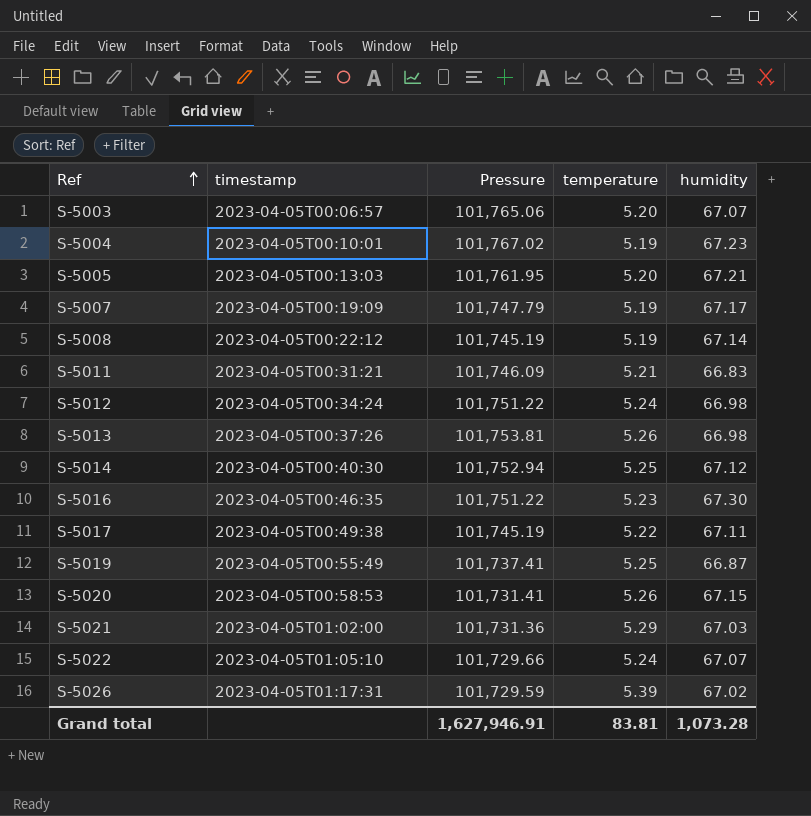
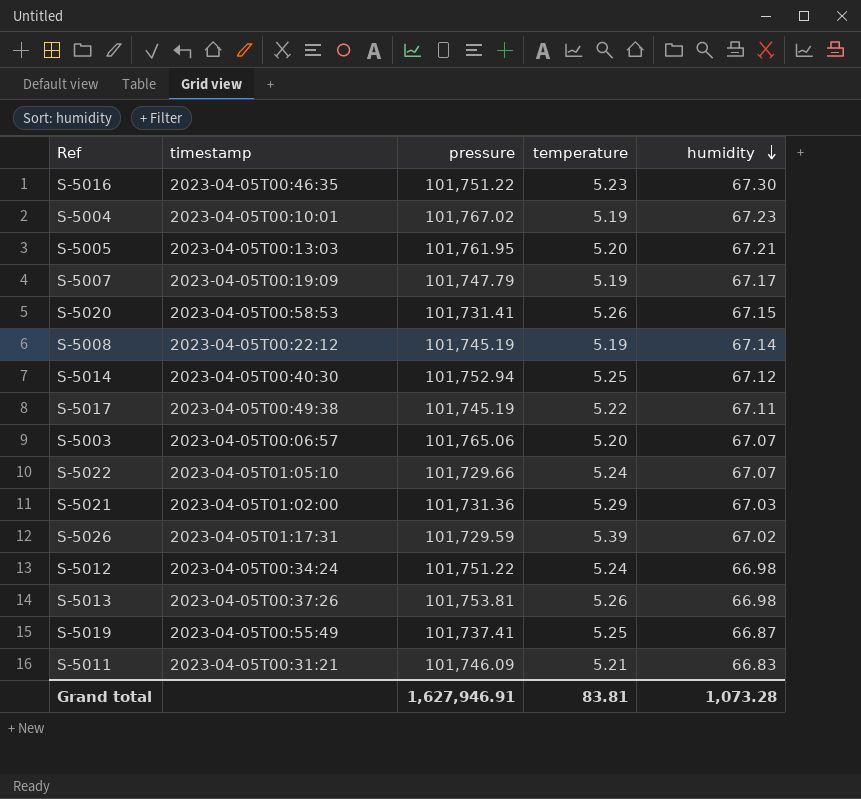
row order: Ref ascending -> humidity descending
column name: Pressure -> pressure

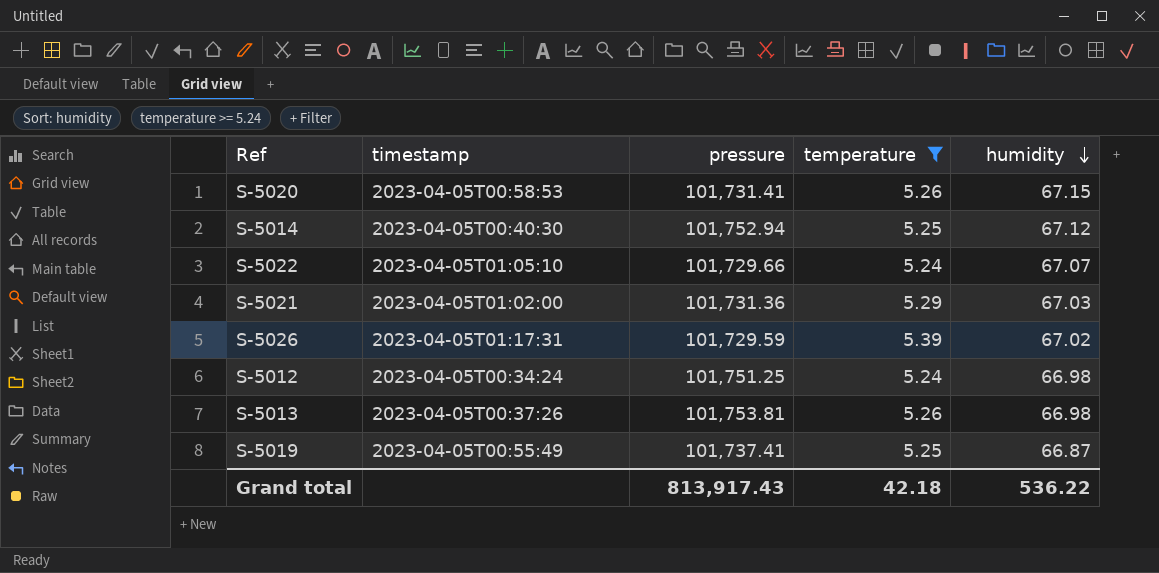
filter: none -> temperature >= 5.24
S-5012 | pressure: 101,751.22 -> 101,751.25
Grand total | pressure: 1,627,946.91 -> 813,917.43
Grand total | temperature: 83.81 -> 42.18
Grand total | humidity: 1,073.28 -> 536.22

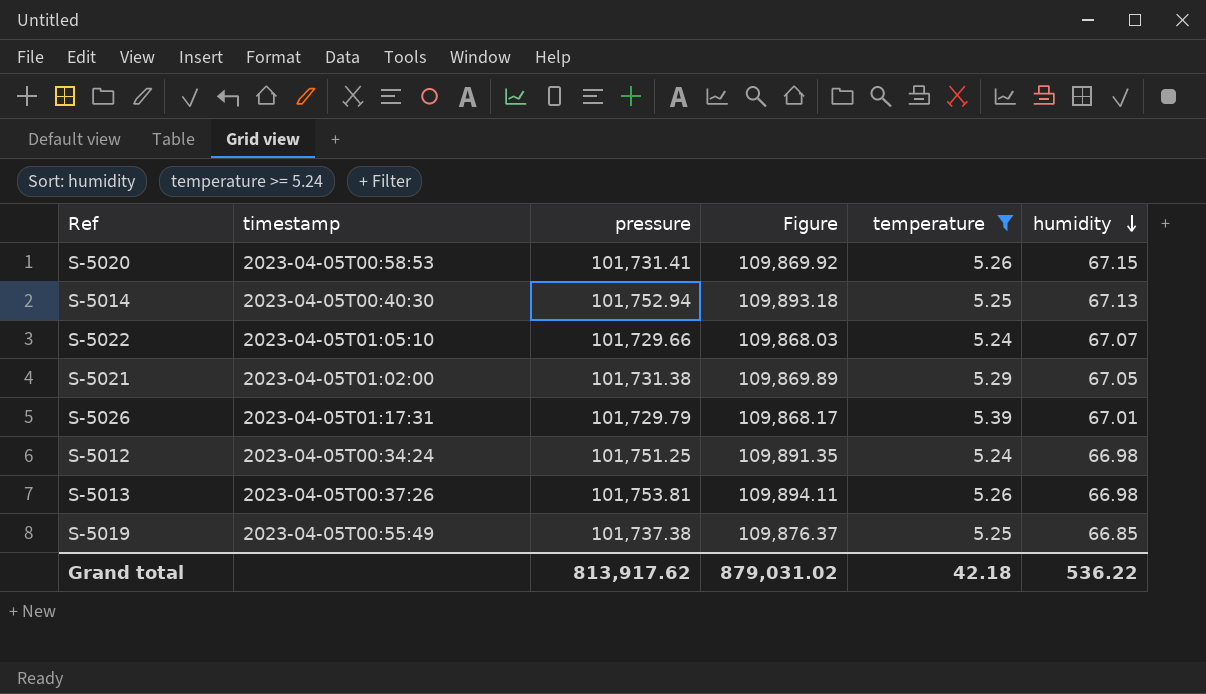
column Figure | formula: none -> [pressure] * 1.08
S-5014 | humidity: 67.12 -> 67.13
S-5021 | pressure: 101,731.36 -> 101,731.38
S-5021 | humidity: 67.03 -> 67.05
S-5026 | pressure: 101,729.59 -> 101,729.79
S-5026 | humidity: 67.02 -> 67.01
S-5019 | pressure: 101,737.41 -> 101,737.38
S-5019 | humidity: 66.87 -> 66.85
Grand total | pressure: 813,917.43 -> 813,917.62

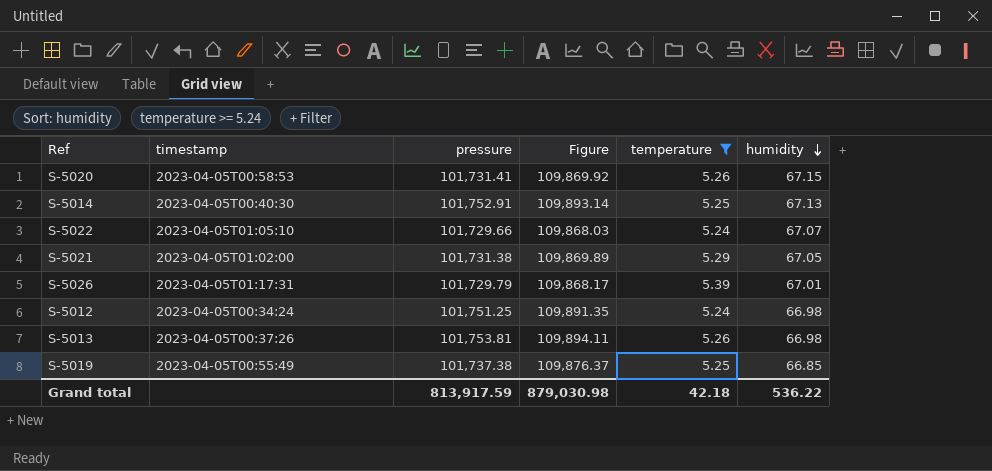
S-5014 | pressure: 101,752.94 -> 101,752.91
S-5014 | Figure: 109,893.18 -> 109,893.14
Grand total | pressure: 813,917.62 -> 813,917.59
Grand total | Figure: 879,031.02 -> 879,030.98

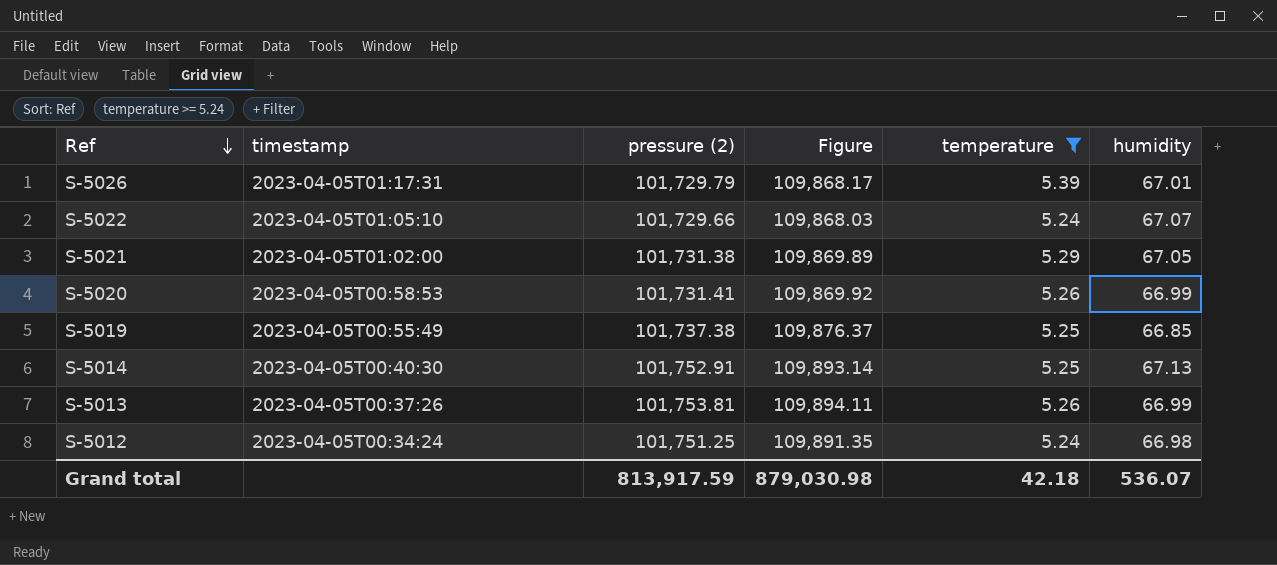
row order: humidity descending -> Ref descending
column name: pressure -> pressure (2)
S-5020 | humidity: 67.15 -> 66.99
S-5013 | humidity: 66.98 -> 66.99
Grand total | humidity: 536.22 -> 536.07

